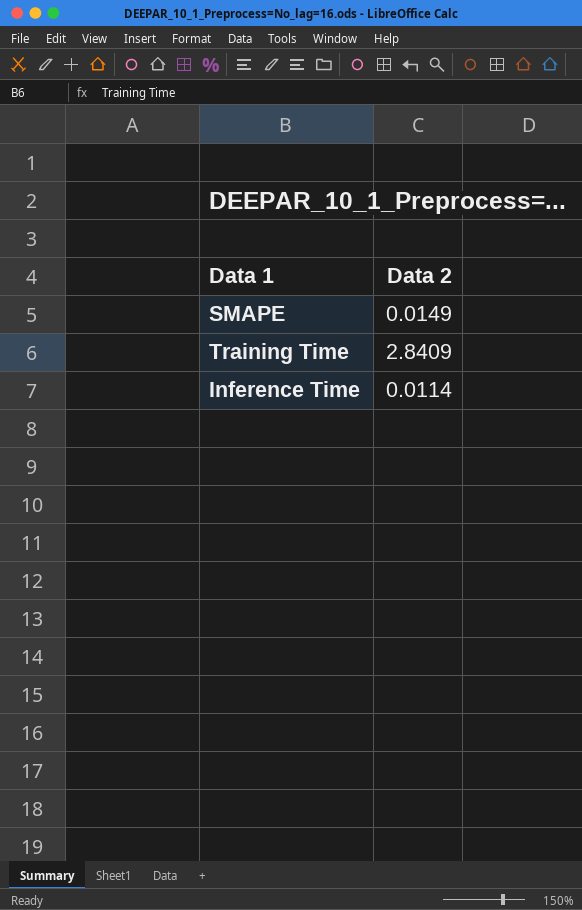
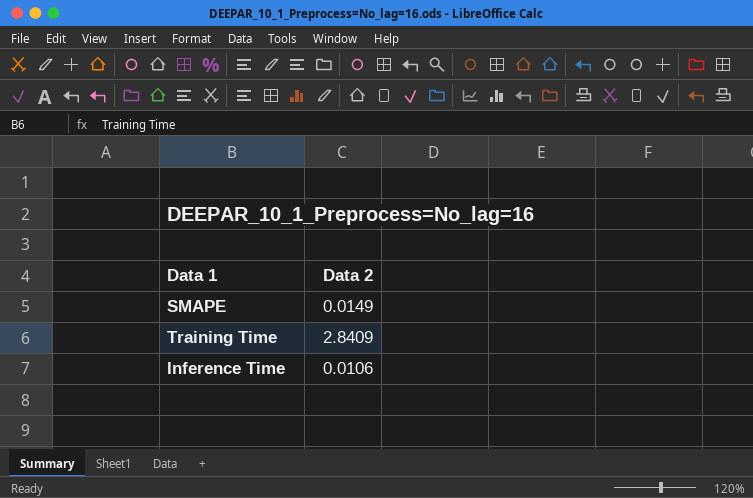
Inference Time | Data 2: 0.0114 -> 0.0106

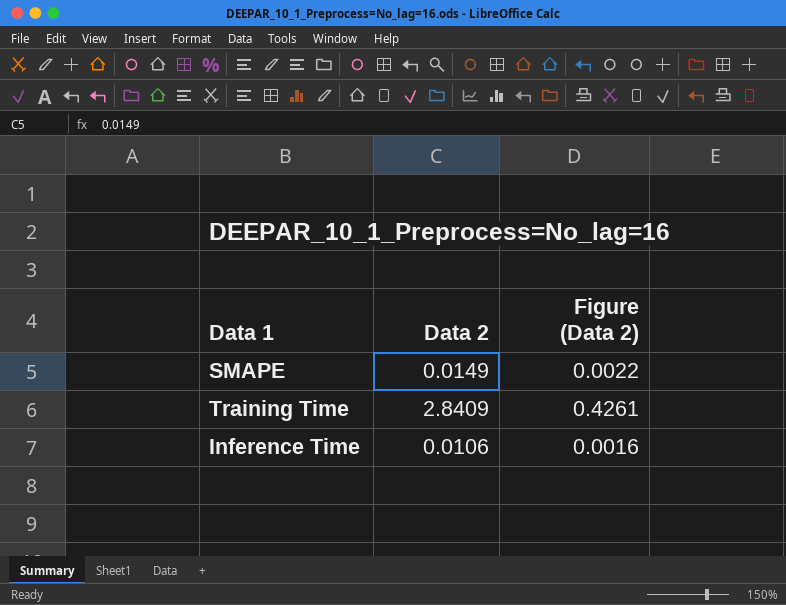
column Figure (Data 2) | formula: none -> [Data 2] * 0.15

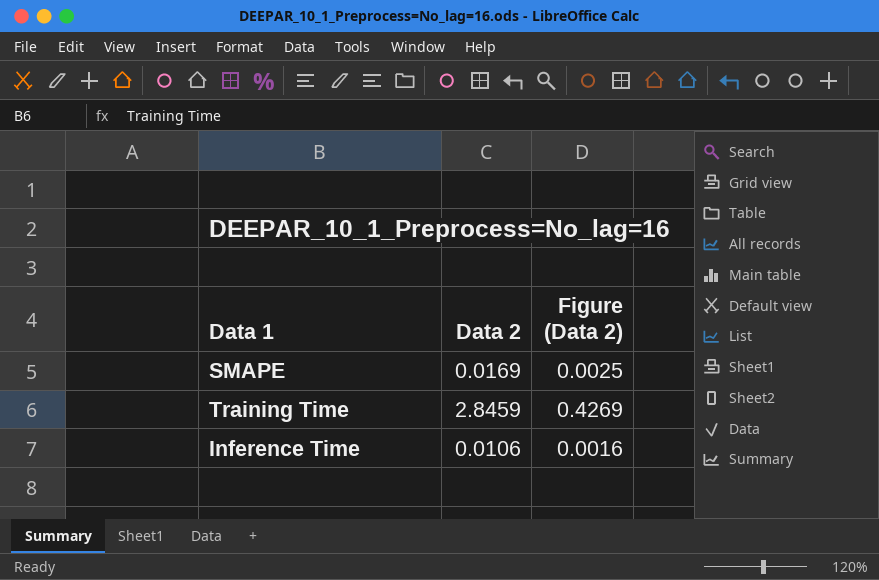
SMAPE | Data 2: 0.0149 -> 0.0169
SMAPE | Figure (Data 2): 0.0022 -> 0.0025
Training Time | Data 2: 2.8409 -> 2.8459
Training Time | Figure (Data 2): 0.4261 -> 0.4269

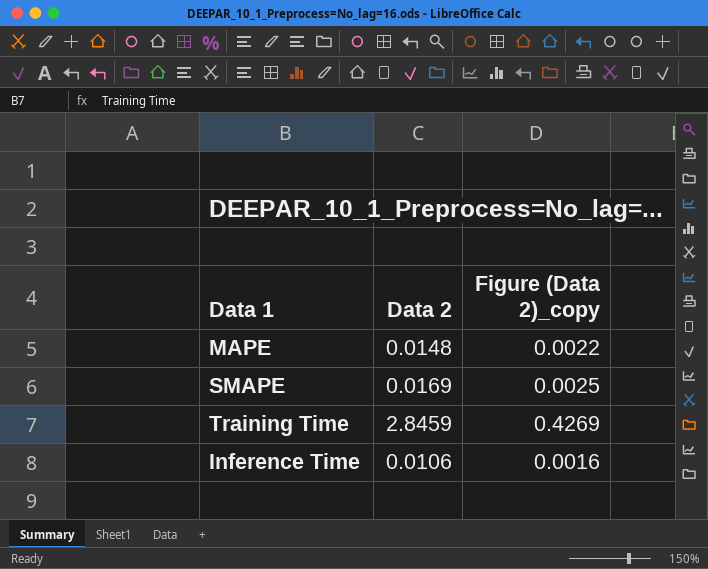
column name: Figure (Data 2) -> Figure (Data 2)_copy
row MAPE: none -> 0.0148 | 0.0022

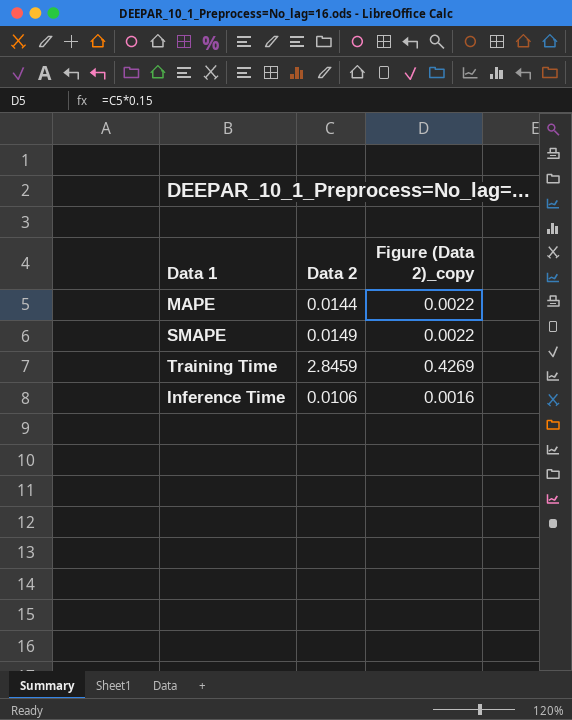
MAPE | Data 2: 0.0148 -> 0.0144
SMAPE | Data 2: 0.0169 -> 0.0149
SMAPE | Figure (Data 2)_copy: 0.0025 -> 0.0022

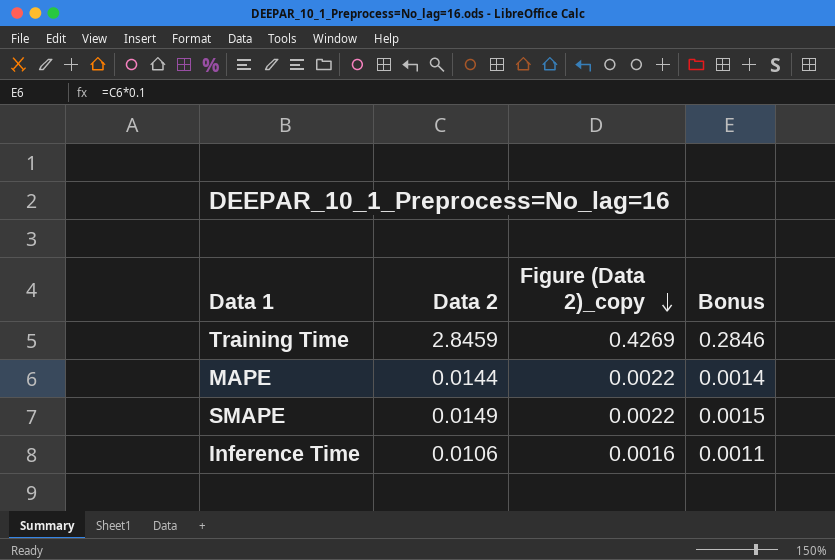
row order: none -> Figure (Data 2)_copy descending
column Bonus | formula: none -> [Data 2] * 0.1

